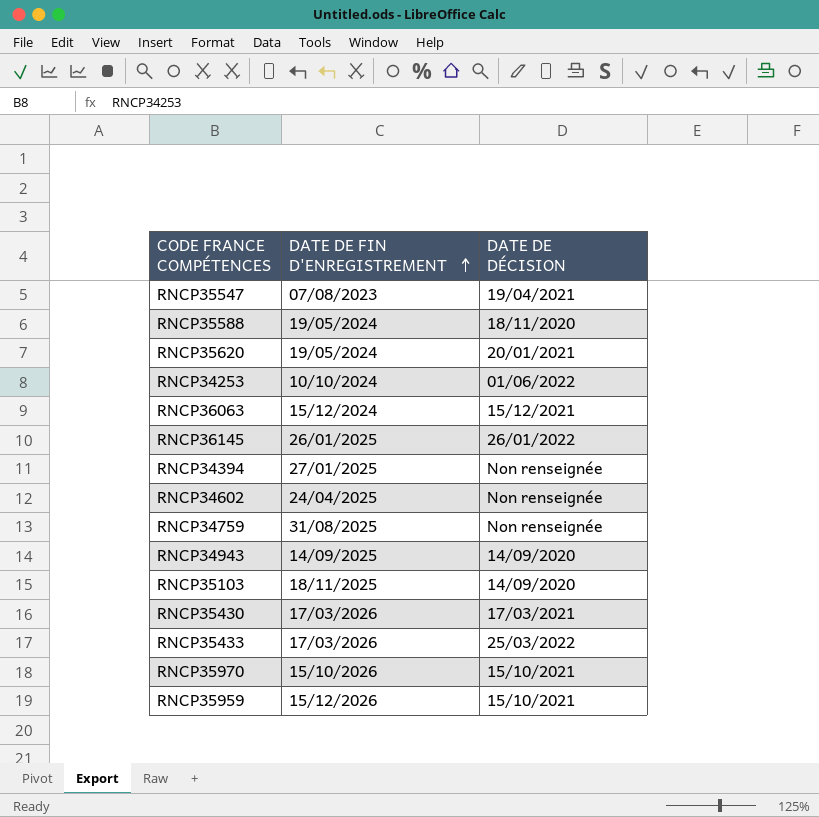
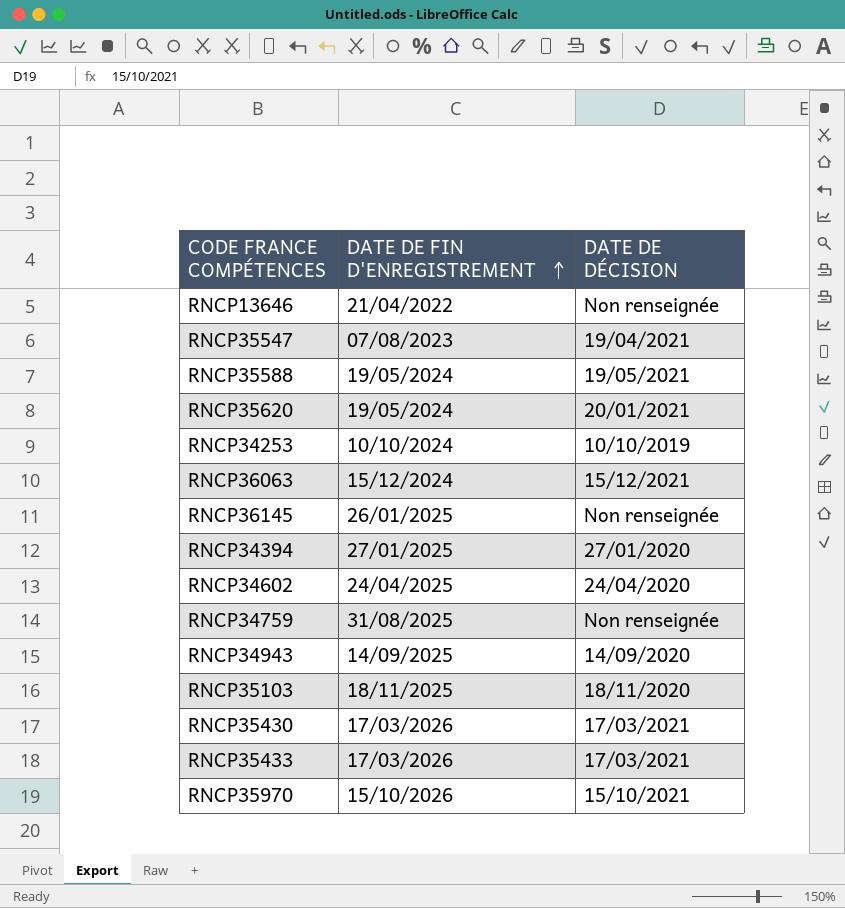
row RNCP35959: 15/12/2026 | 15/10/2021 -> none
row RNCP13646: none -> 21/04/2022 | Non renseignée
RNCP35588 | DATE DE DÉCISION: 18/11/2020 -> 19/05/2021
RNCP34253 | DATE DE DÉCISION: 01/06/2022 -> 10/10/2019
RNCP36145 | DATE DE DÉCISION: 26/01/2022 -> Non renseignée
RNCP34394 | DATE DE DÉCISION: Non renseignée -> 27/01/2020
RNCP34602 | DATE DE DÉCISION: Non renseignée -> 24/04/2020
RNCP35103 | DATE DE DÉCISION: 14/09/2020 -> 18/11/2020
RNCP35433 | DATE DE DÉCISION: 25/03/2022 -> 17/03/2021

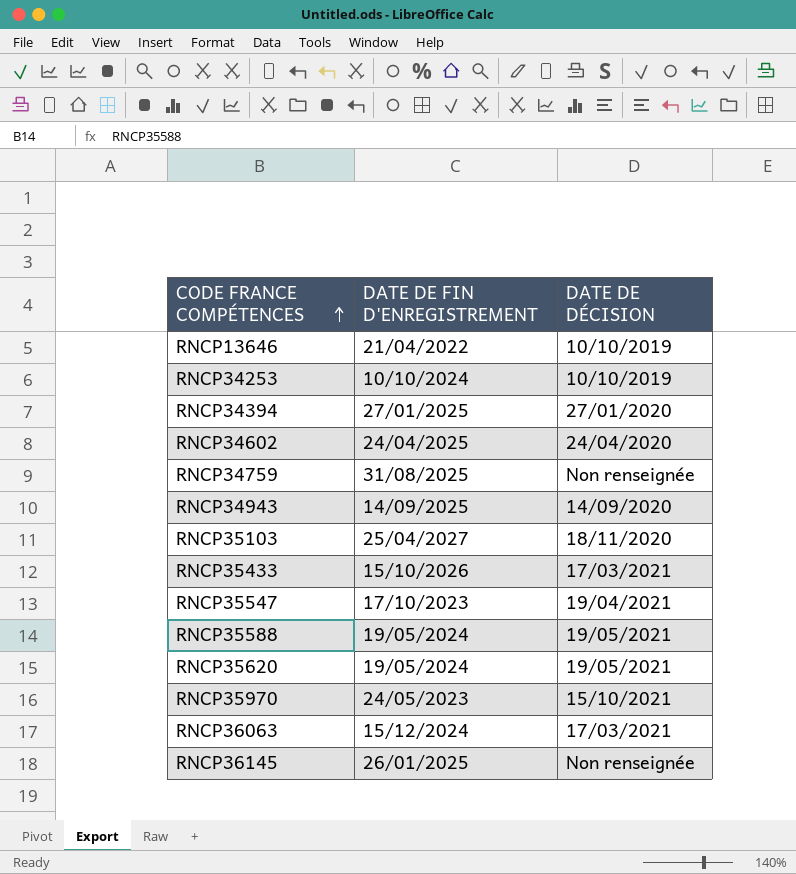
row order: DATE DE FIN D'ENREGISTREMENT ascending -> CODE FRANCE COMPÉTENCES ascending
row RNCP35430: 17/03/2026 | 17/03/2021 -> none
RNCP13646 | DATE DE DÉCISION: Non renseignée -> 10/10/2019
RNCP35103 | DATE DE FIN D'ENREGISTREMENT: 18/11/2025 -> 25/04/2027
RNCP35433 | DATE DE FIN D'ENREGISTREMENT: 17/03/2026 -> 15/10/2026
RNCP35547 | DATE DE FIN D'ENREGISTREMENT: 07/08/2023 -> 17/10/2023
RNCP35620 | DATE DE DÉCISION: 20/01/2021 -> 19/05/2021
RNCP35970 | DATE DE FIN D'ENREGISTREMENT: 15/10/2026 -> 24/05/2023
RNCP36063 | DATE DE DÉCISION: 15/12/2021 -> 17/03/2021

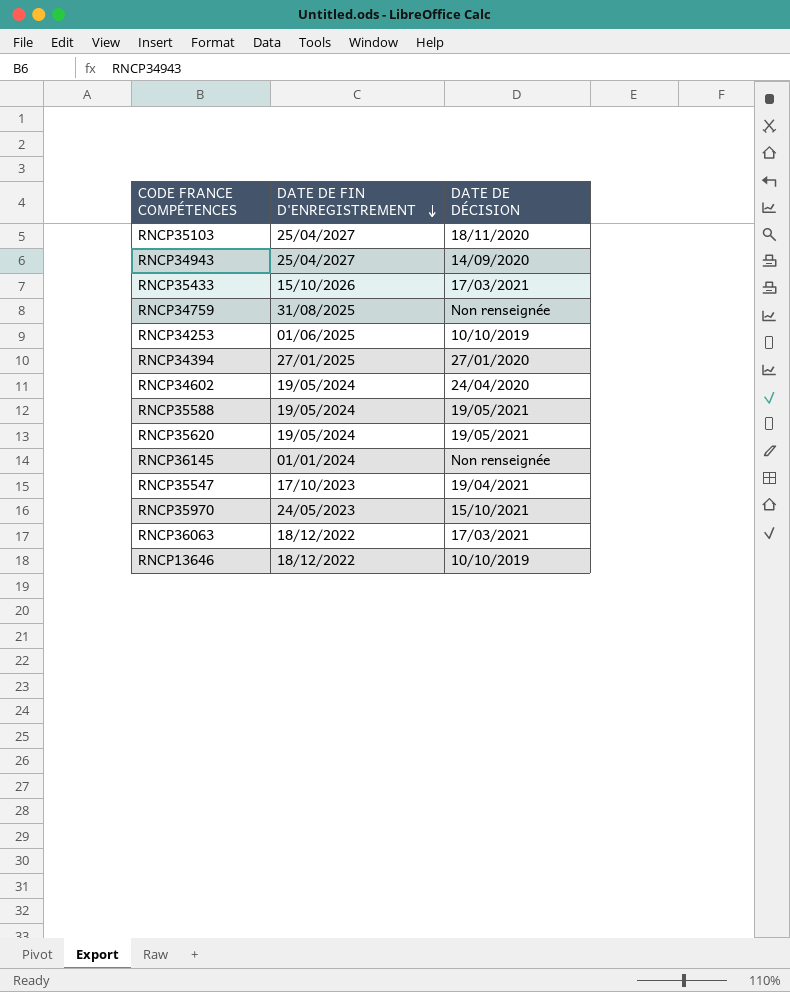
row order: CODE FRANCE COMPÉTENCES ascending -> DATE DE FIN D'ENREGISTREMENT descending
RNCP34943 | DATE DE FIN D'ENREGISTREMENT: 14/09/2025 -> 25/04/2027
RNCP34253 | DATE DE FIN D'ENREGISTREMENT: 10/10/2024 -> 01/06/2025
RNCP34602 | DATE DE FIN D'ENREGISTREMENT: 24/04/2025 -> 19/05/2024
RNCP36145 | DATE DE FIN D'ENREGISTREMENT: 26/01/2025 -> 01/01/2024
RNCP36063 | DATE DE FIN D'ENREGISTREMENT: 15/12/2024 -> 18/12/2022
RNCP13646 | DATE DE FIN D'ENREGISTREMENT: 21/04/2022 -> 18/12/2022

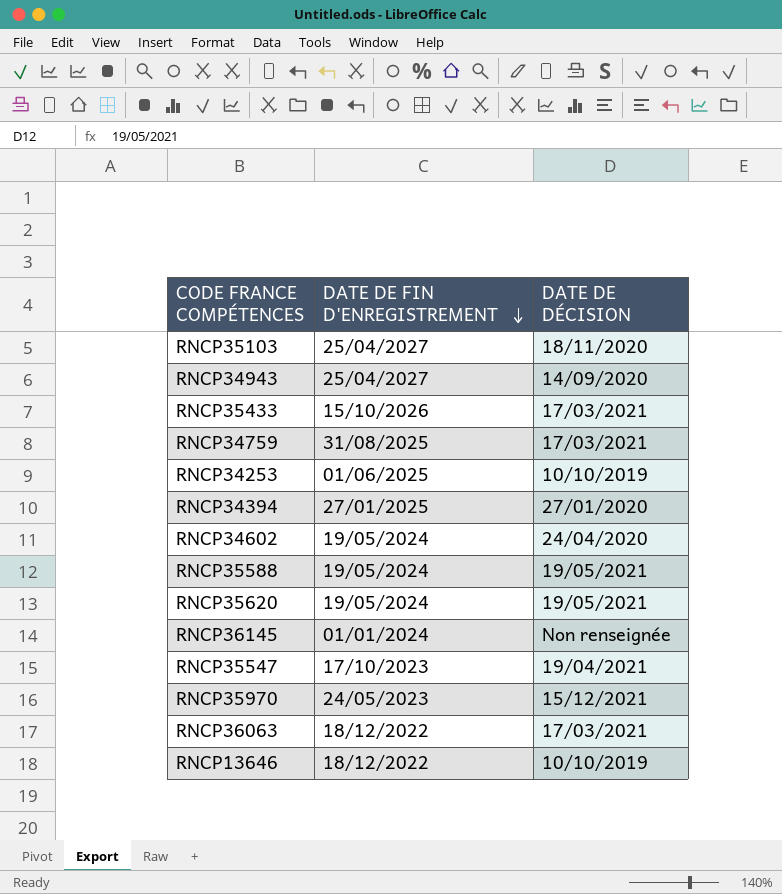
RNCP34759 | DATE DE DÉCISION: Non renseignée -> 17/03/2021
RNCP35970 | DATE DE DÉCISION: 15/10/2021 -> 15/12/2021

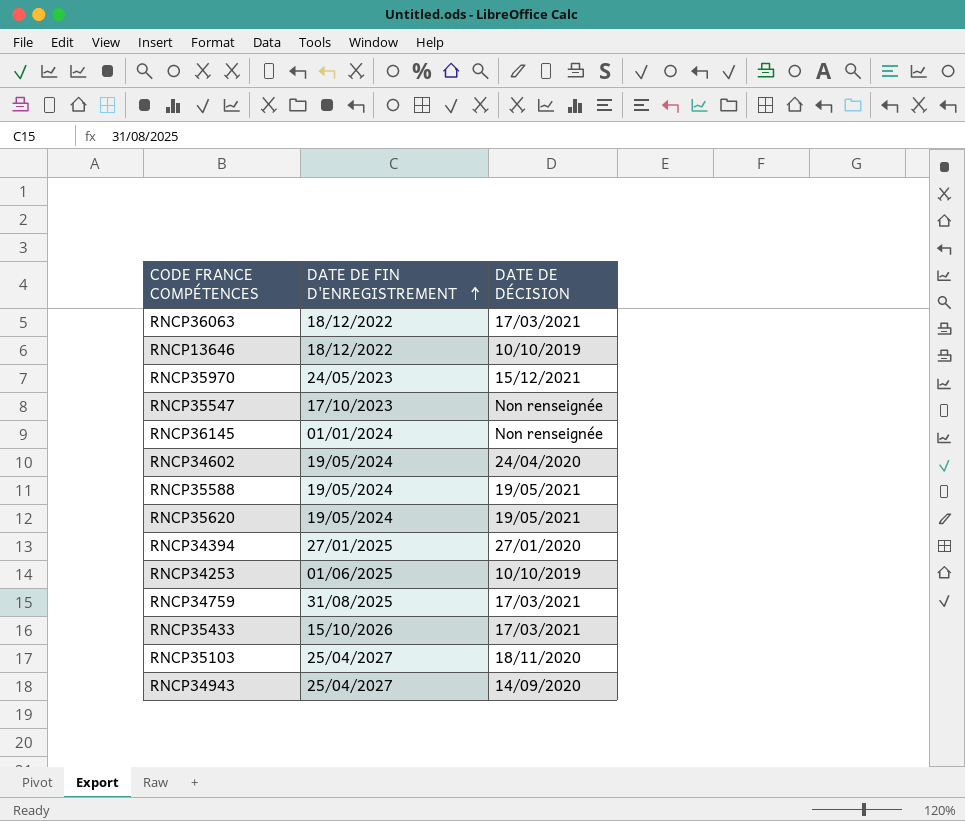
row order: DATE DE FIN D'ENREGISTREMENT descending -> DATE DE FIN D'ENREGISTREMENT ascending
RNCP35547 | DATE DE DÉCISION: 19/04/2021 -> Non renseignée

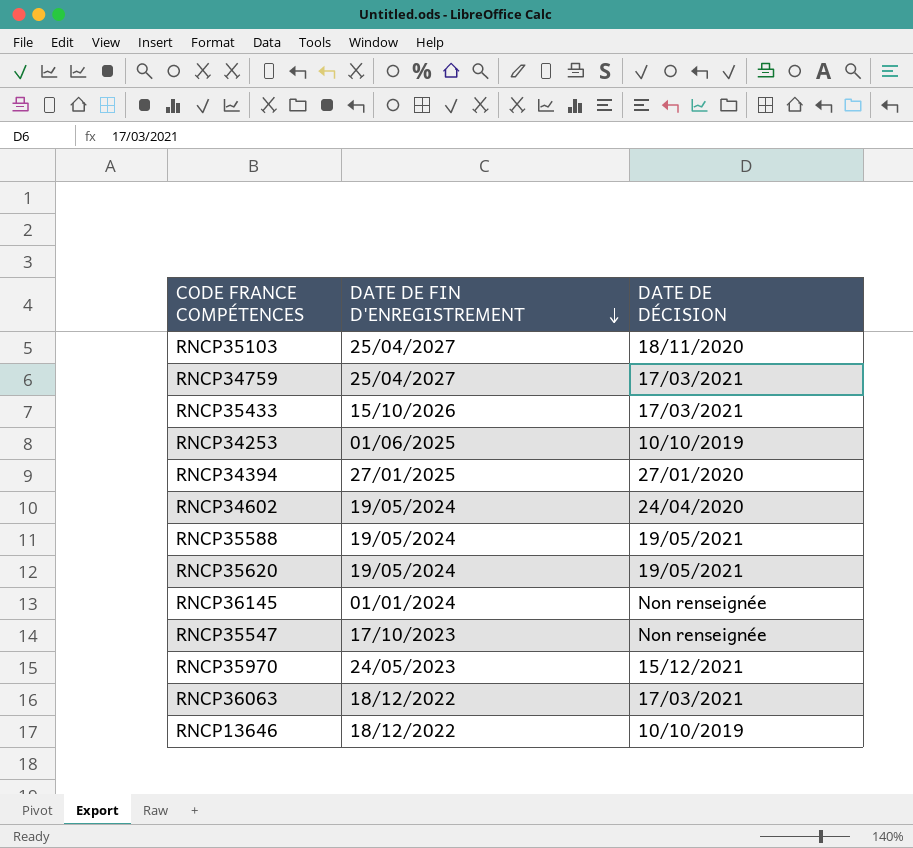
row order: DATE DE FIN D'ENREGISTREMENT ascending -> DATE DE FIN D'ENREGISTREMENT descending
row RNCP34943: 25/04/2027 | 14/09/2020 -> none
RNCP34759 | DATE DE FIN D'ENREGISTREMENT: 31/08/2025 -> 25/04/2027

